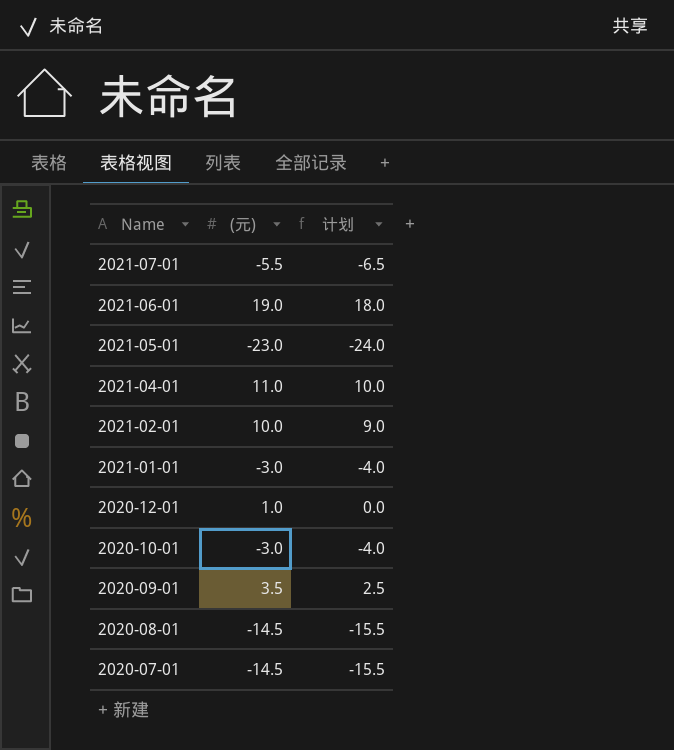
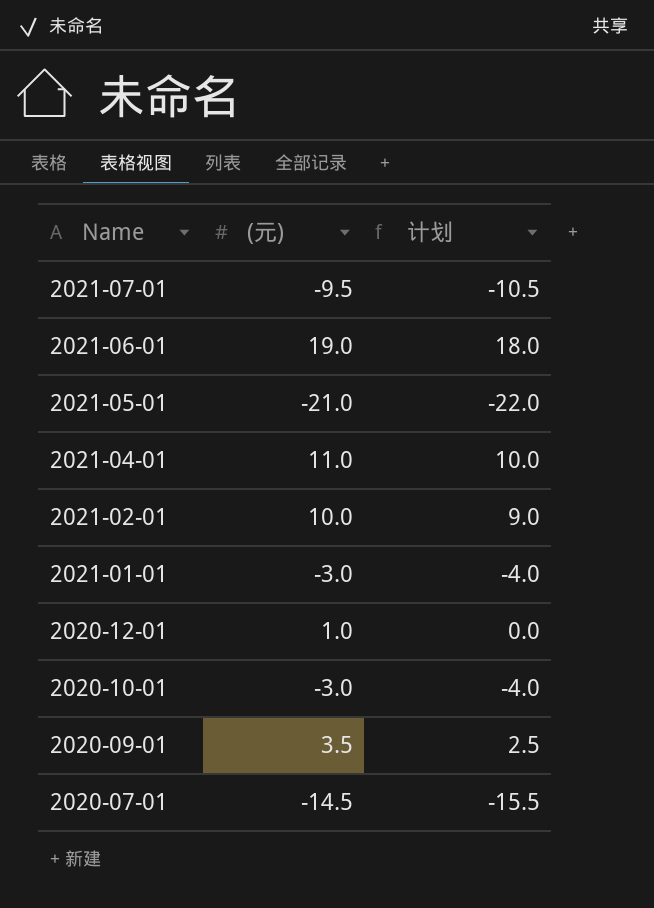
row 2020-08-01: -14.5 | -15.5 -> none
2021-07-01 | (元): -5.5 -> -9.5
2021-07-01 | 计划: -6.5 -> -10.5
2021-05-01 | (元): -23.0 -> -21.0
2021-05-01 | 计划: -24.0 -> -22.0

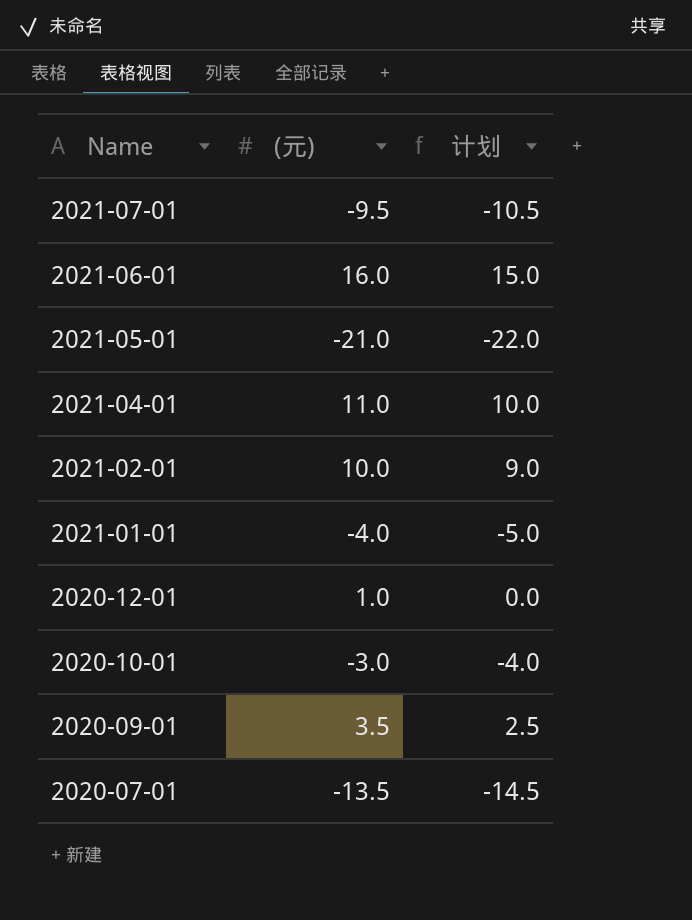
2021-06-01 | (元): 19.0 -> 16.0
2021-06-01 | 计划: 18.0 -> 15.0
2021-01-01 | (元): -3.0 -> -4.0
2021-01-01 | 计划: -4.0 -> -5.0
2020-07-01 | (元): -14.5 -> -13.5
2020-07-01 | 计划: -15.5 -> -14.5

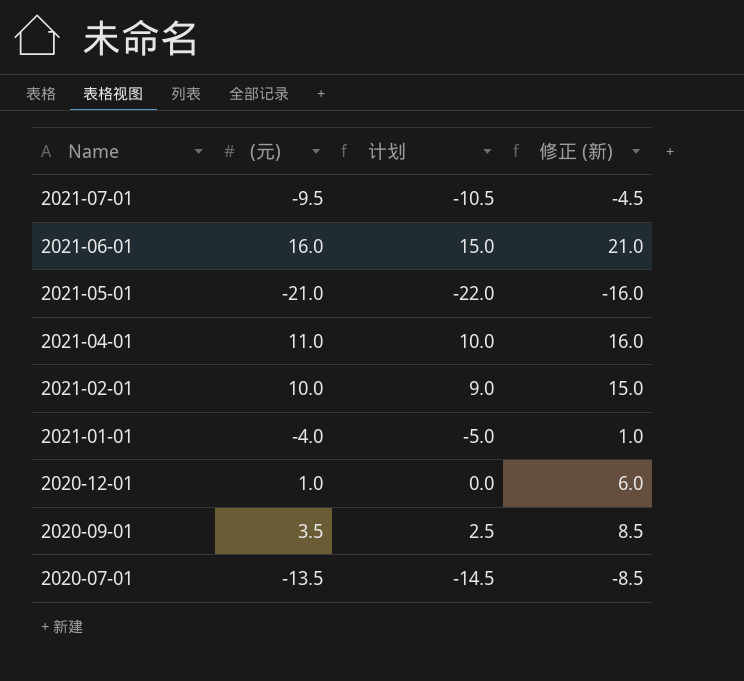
column 修正 (新) | formula: none -> [(元)] + 5
row 2020-10-01: -3.0 | -4.0 -> none

